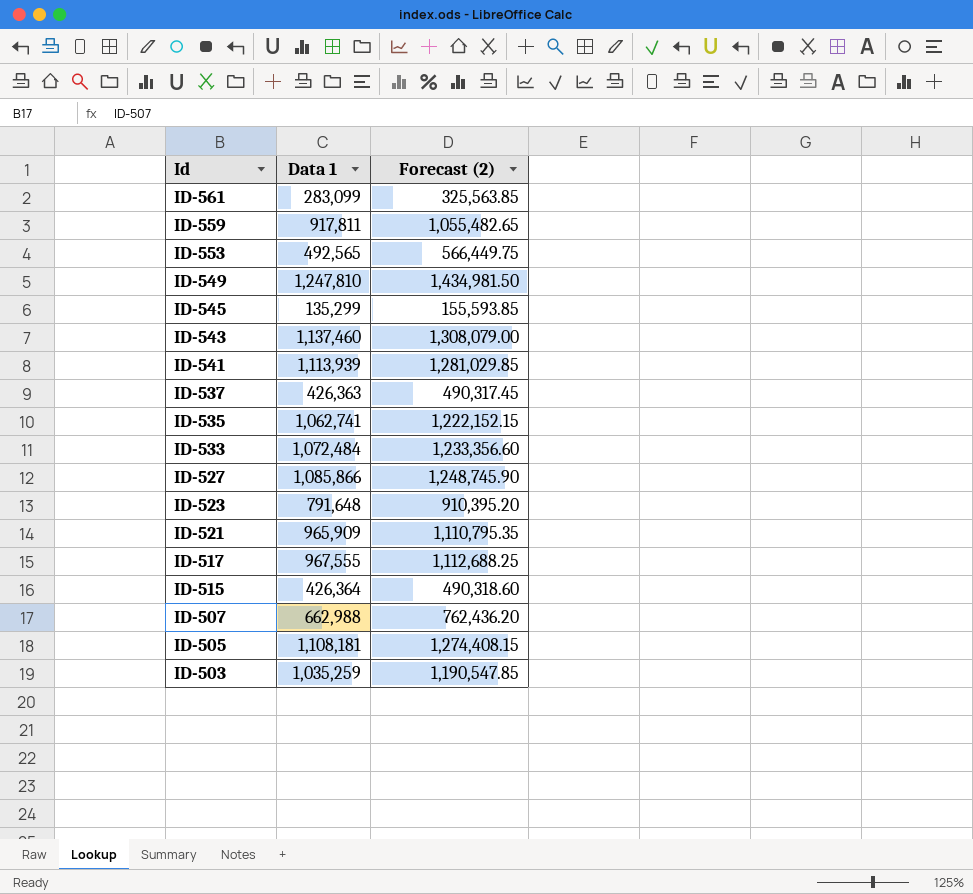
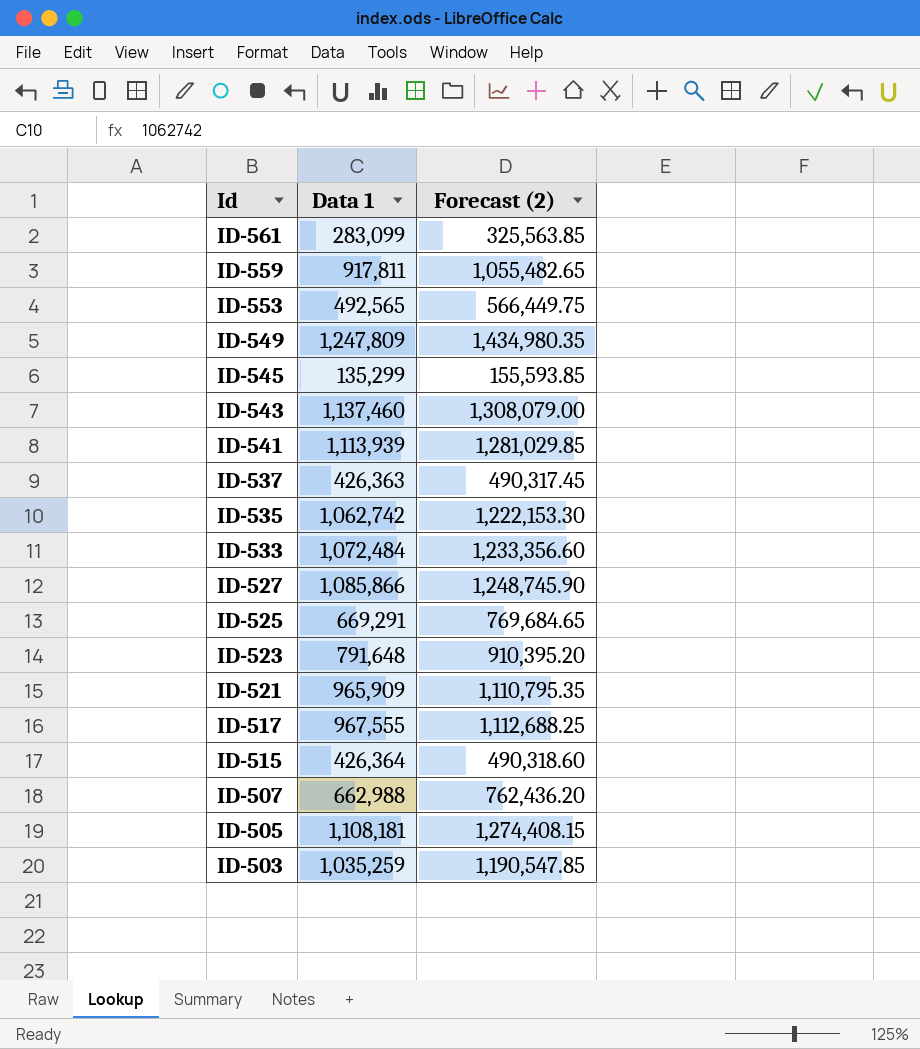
ID-549 | Data 1: 1,247,810 -> 1,247,809
ID-549 | Forecast (2): 1,434,981.50 -> 1,434,980.35
ID-535 | Data 1: 1,062,741 -> 1,062,742
ID-535 | Forecast (2): 1,222,152.15 -> 1,222,153.30
row ID-525: none -> 669,291 | 769,684.65

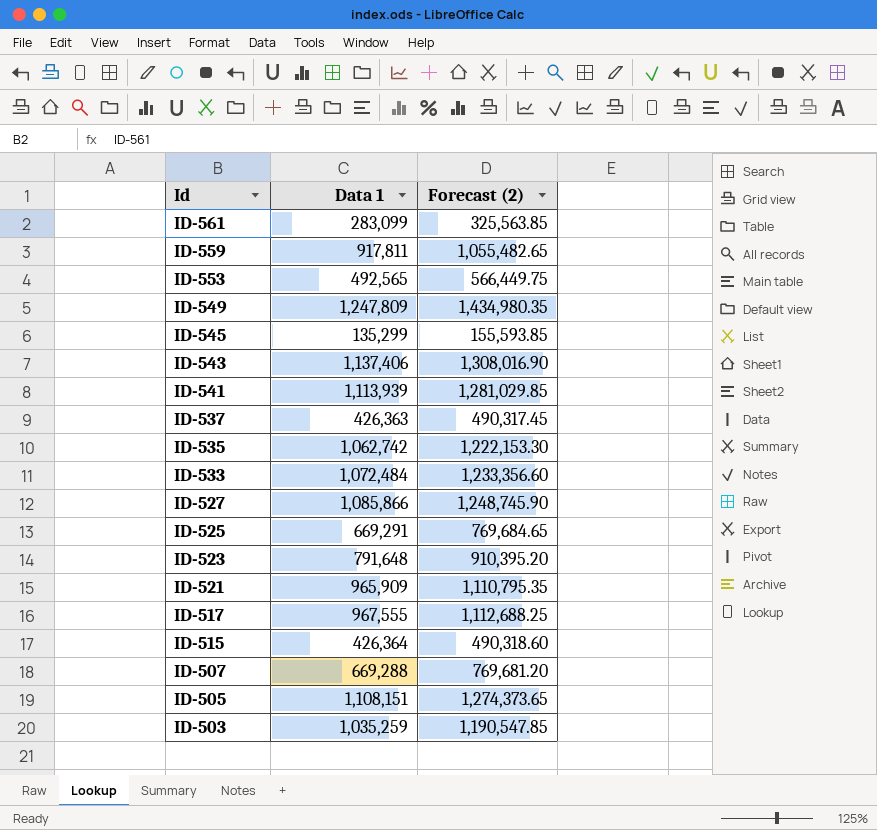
ID-543 | Data 1: 1,137,460 -> 1,137,406
ID-543 | Forecast (2): 1,308,079.00 -> 1,308,016.90
ID-507 | Data 1: 662,988 -> 669,288
ID-507 | Forecast (2): 762,436.20 -> 769,681.20
ID-505 | Data 1: 1,108,181 -> 1,108,151
ID-505 | Forecast (2): 1,274,408.15 -> 1,274,373.65

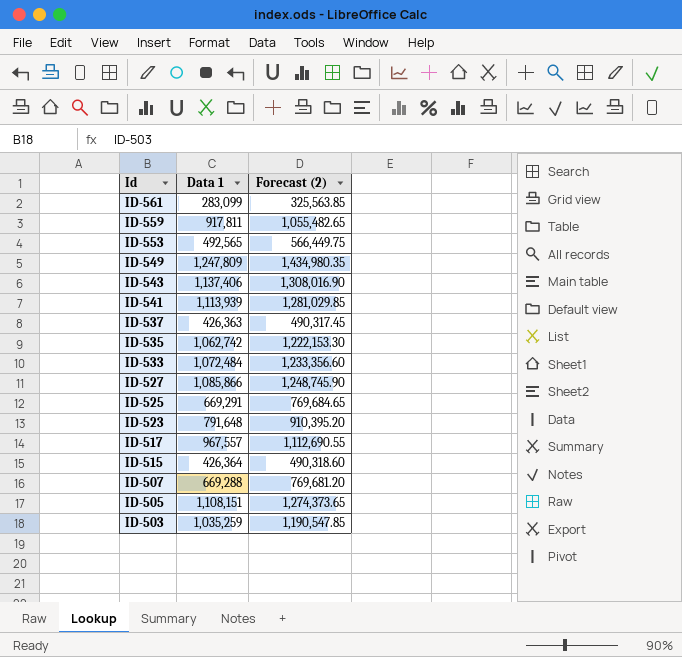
row ID-545: 135,299 | 155,593.85 -> none
row ID-521: 965,909 | 1,110,795.35 -> none
ID-517 | Data 1: 967,555 -> 967,557
ID-517 | Forecast (2): 1,112,688.25 -> 1,112,690.55

